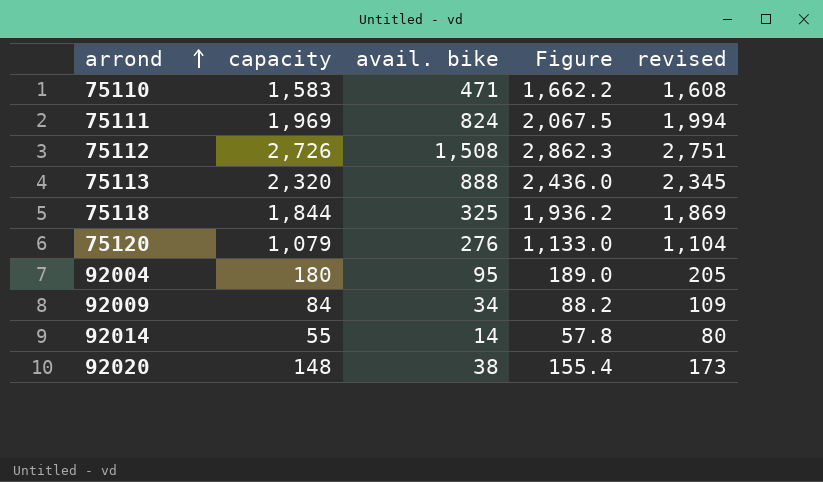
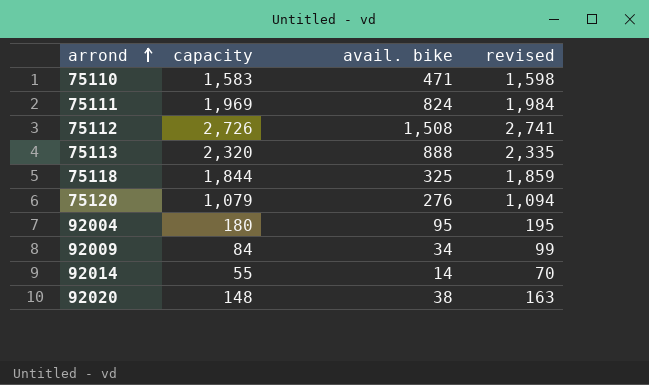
column Figure | formula: [capacity] * 1.05 -> none
column revised | formula: [capacity] + 25 -> [capacity] + 15

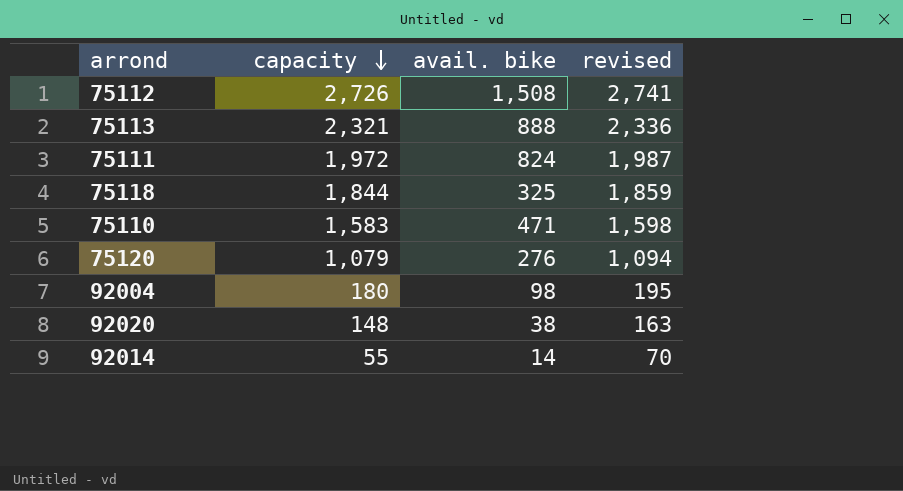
row order: arrond ascending -> capacity descending
row 92009: 84 | 34 | 99 -> none
75113 | capacity: 2,320 -> 2,321
75113 | revised: 2,335 -> 2,336
75111 | capacity: 1,969 -> 1,972
75111 | revised: 1,984 -> 1,987
92004 | avail. bike: 95 -> 98

